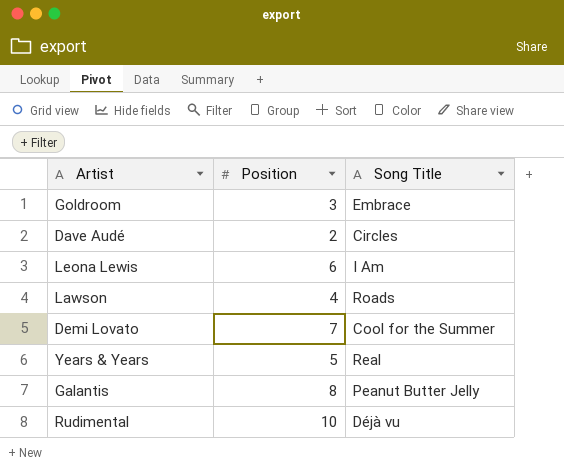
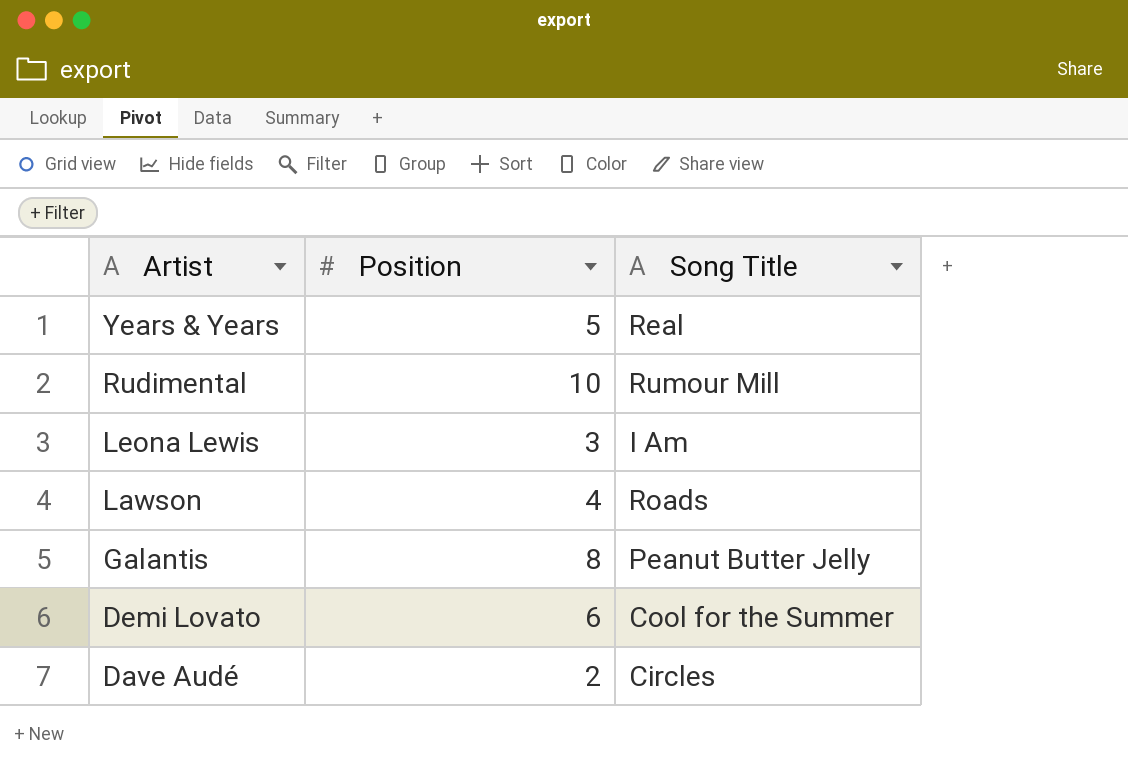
row order: none -> Artist descending
row Goldroom: 3 | Embrace -> none
Rudimental | Song Title: Déjà vu -> Rumour Mill
Leona Lewis | Position: 6 -> 3
Demi Lovato | Position: 7 -> 6

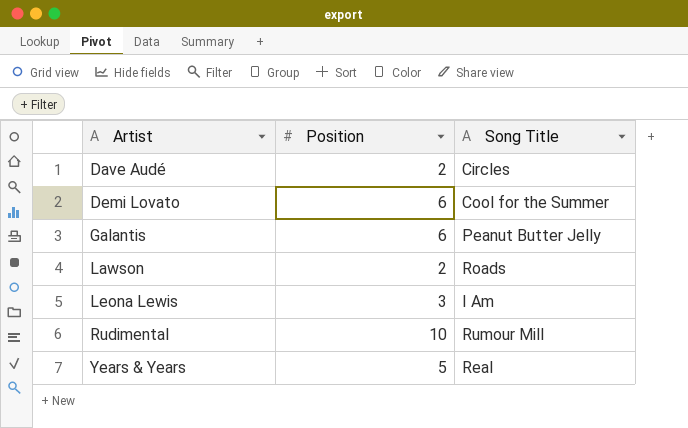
row order: Artist descending -> Artist ascending
Galantis | Position: 8 -> 6
Lawson | Position: 4 -> 2

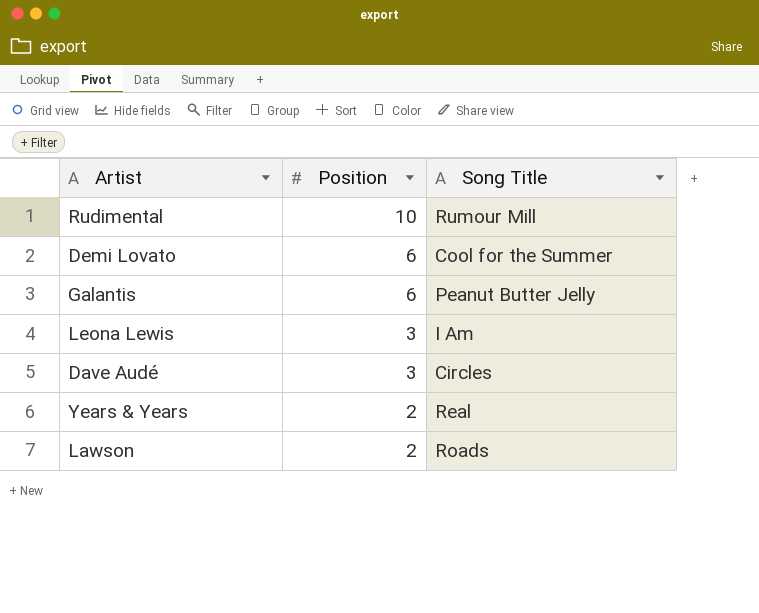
row order: Artist ascending -> Position descending
Dave Audé | Position: 2 -> 3
Years & Years | Position: 5 -> 2

